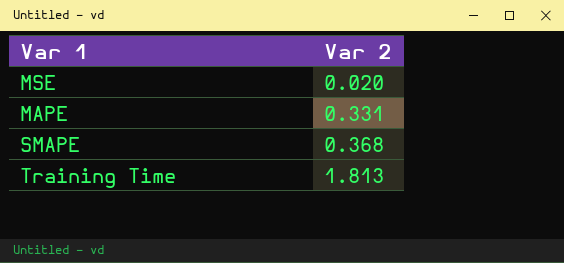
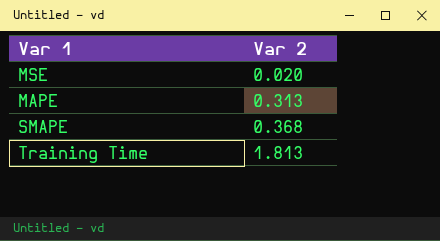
MAPE | Var 2: 0.331 -> 0.313

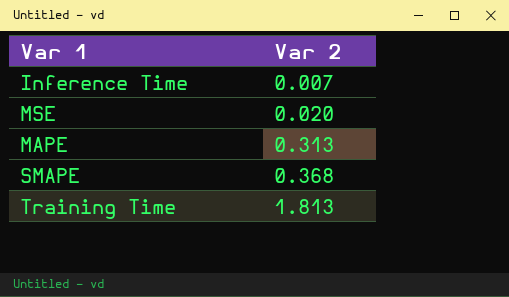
row Inference Time: none -> 0.007

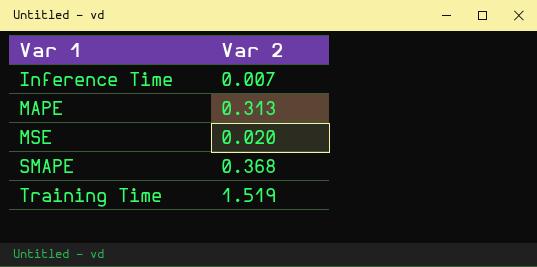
row order: Var 2 ascending -> Var 1 ascending
Training Time | Var 2: 1.813 -> 1.519

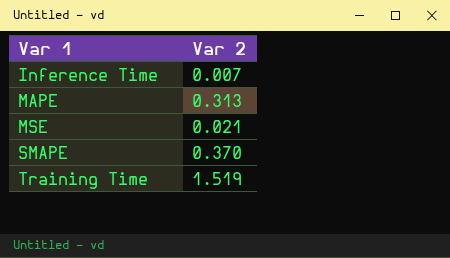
MSE | Var 2: 0.020 -> 0.021
SMAPE | Var 2: 0.368 -> 0.370

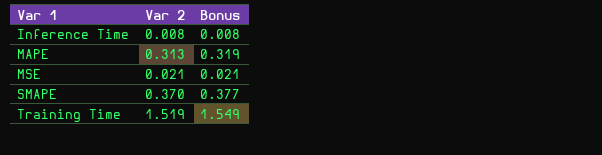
column Bonus | formula: none -> [Var 2] * 1.02
Inference Time | Var 2: 0.007 -> 0.008

